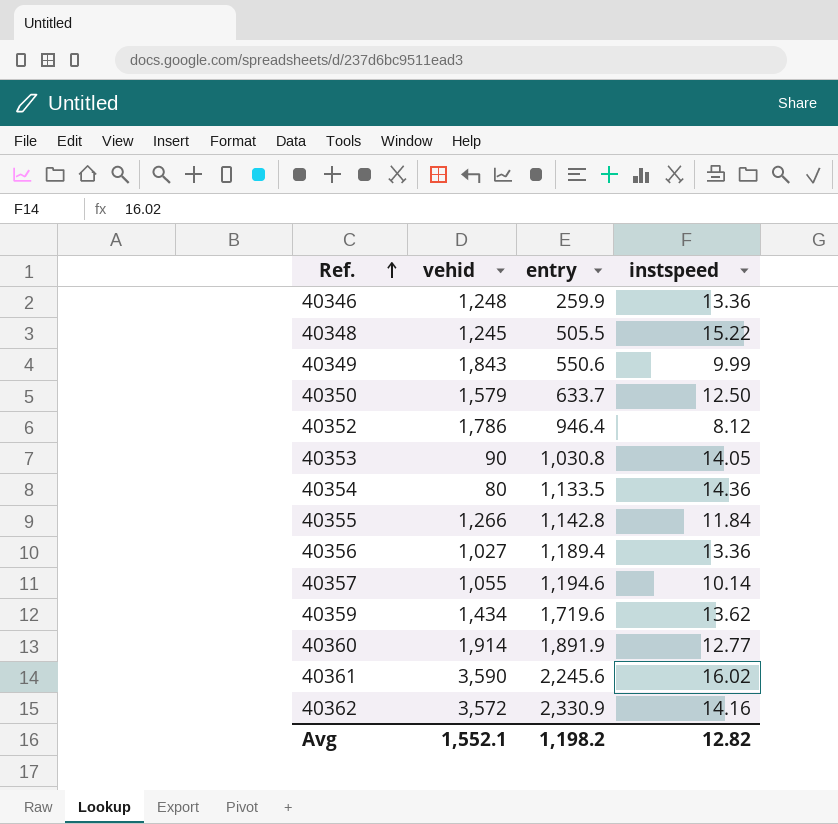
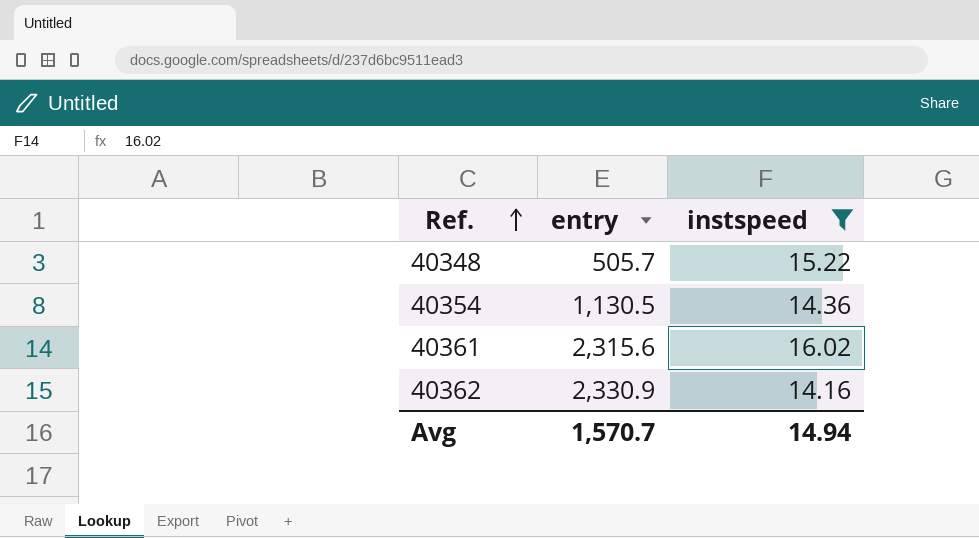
filter: none -> instspeed >= 14.16
column vehid | position: 2 -> none
40348 | entry: 505.5 -> 505.7
40354 | entry: 1,133.5 -> 1,130.5
40361 | entry: 2,245.6 -> 2,315.6
Avg | entry: 1,198.2 -> 1,570.7
Avg | instspeed: 12.82 -> 14.94

